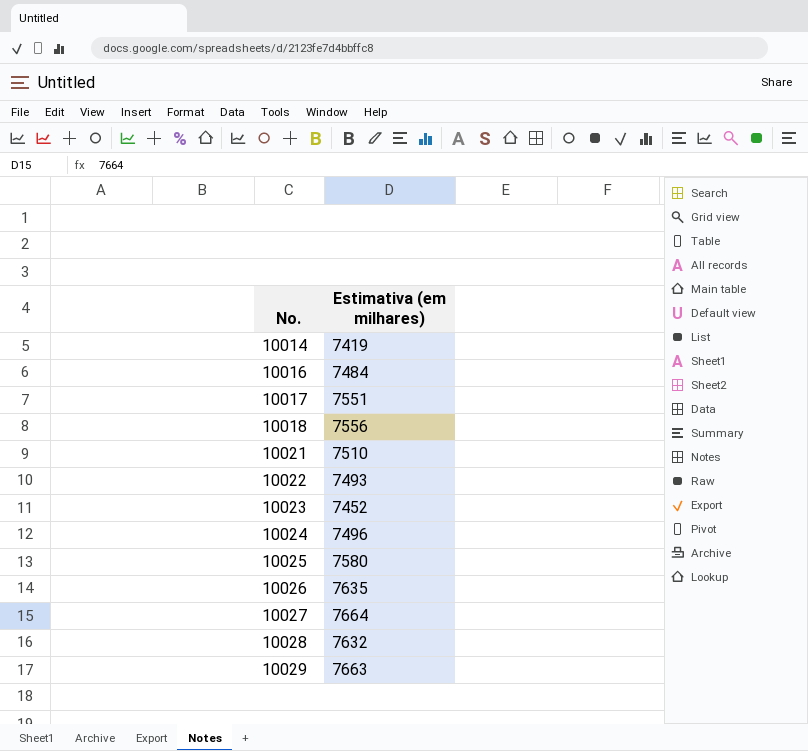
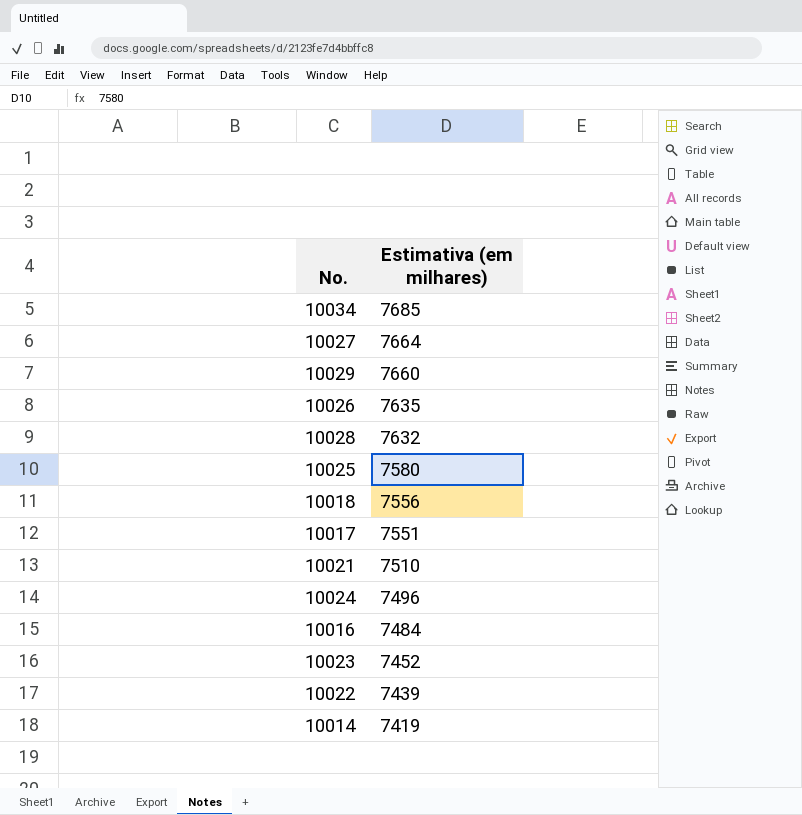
row order: No. ascending -> Estimativa (em milhares) descending
row 10034: none -> 7685
10029 | Estimativa (em milhares): 7663 -> 7660
10022 | Estimativa (em milhares): 7493 -> 7439

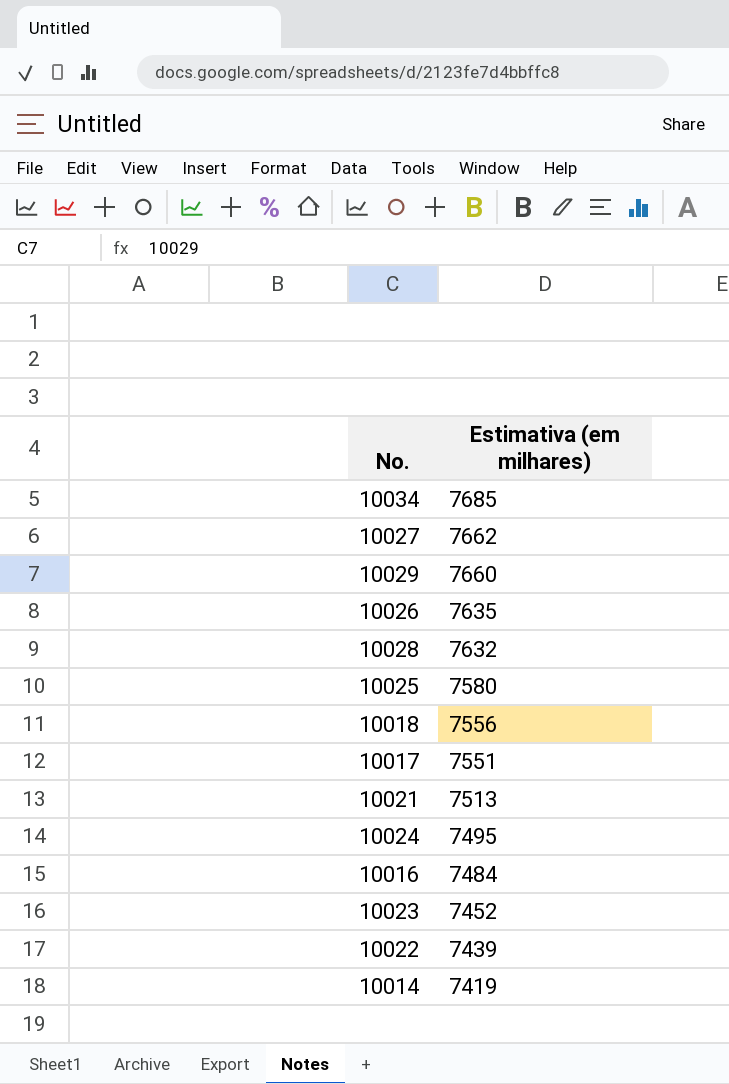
10027 | Estimativa (em milhares): 7664 -> 7662
10021 | Estimativa (em milhares): 7510 -> 7513
10024 | Estimativa (em milhares): 7496 -> 7495

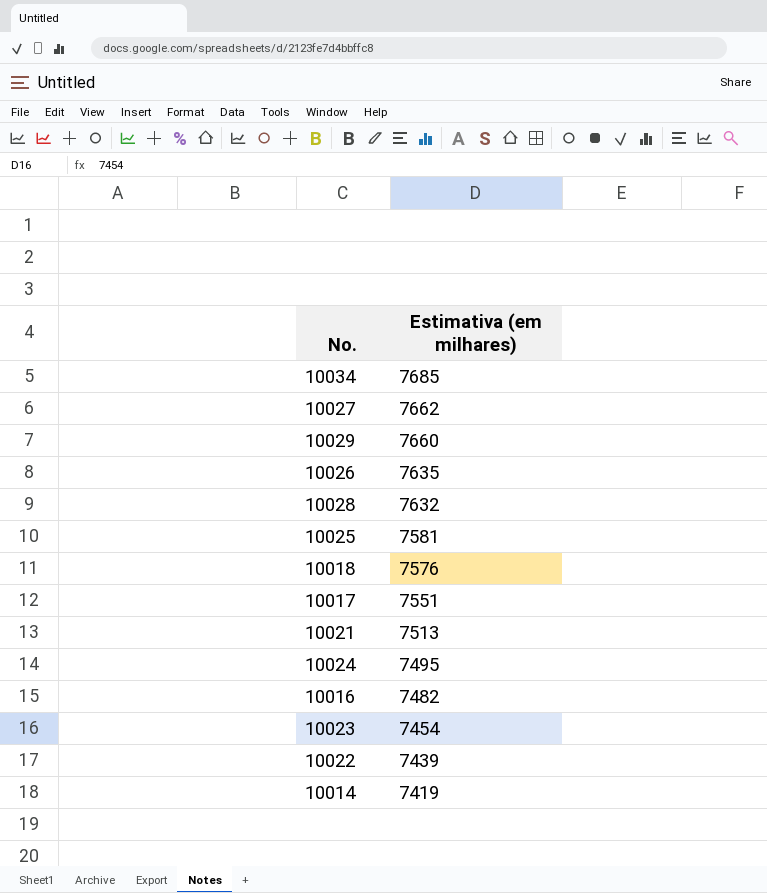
10025 | Estimativa (em milhares): 7580 -> 7581
10018 | Estimativa (em milhares): 7556 -> 7576
10016 | Estimativa (em milhares): 7484 -> 7482
10023 | Estimativa (em milhares): 7452 -> 7454

